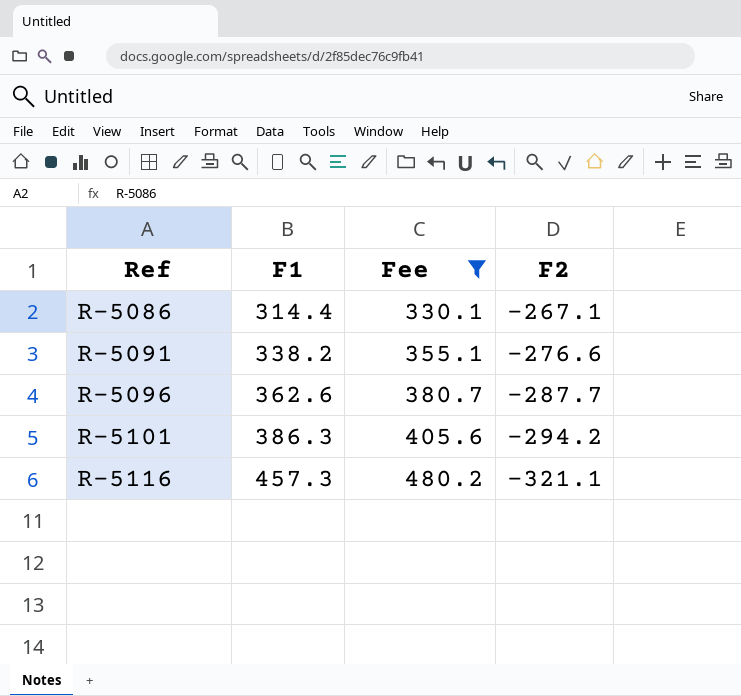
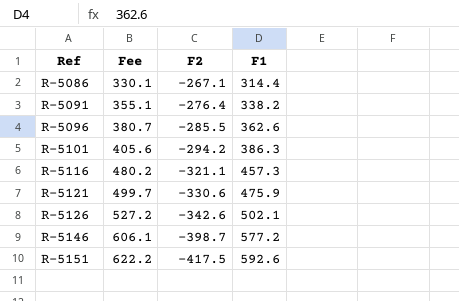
filter: Fee <= 480.2 -> none
column F1 | position: 2 -> 4
R-5091 | F2: -276.6 -> -276.4
R-5096 | F2: -287.7 -> -285.5

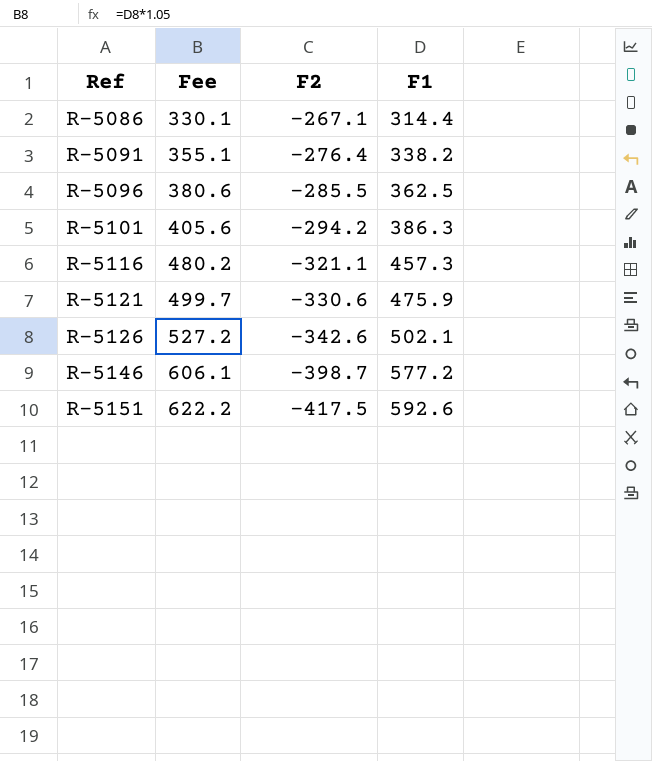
R-5096 | Fee: 380.7 -> 380.6
R-5096 | F1: 362.6 -> 362.5

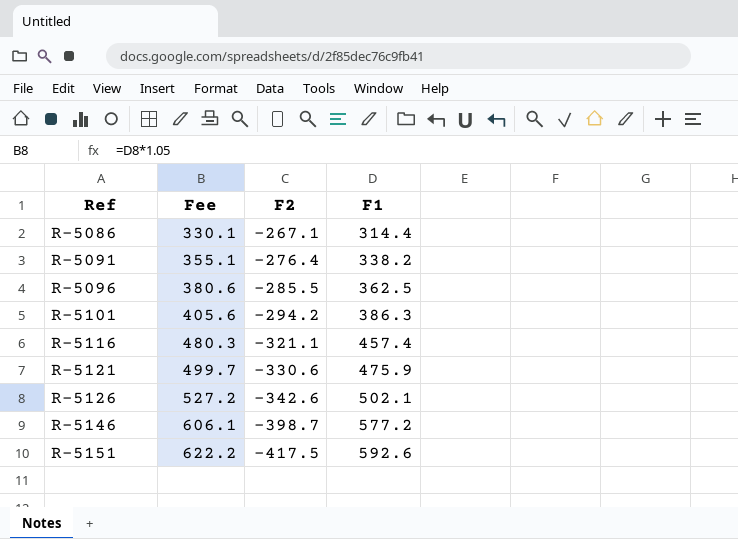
R-5116 | Fee: 480.2 -> 480.3
R-5116 | F1: 457.3 -> 457.4

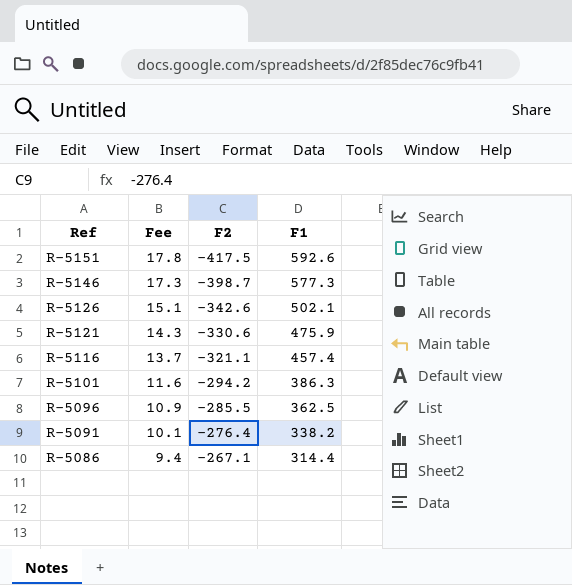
row order: Ref ascending -> Ref descending
column Fee | formula: [F1] * 1.05 -> [F1] * 0.03
R-5146 | F1: 577.2 -> 577.3

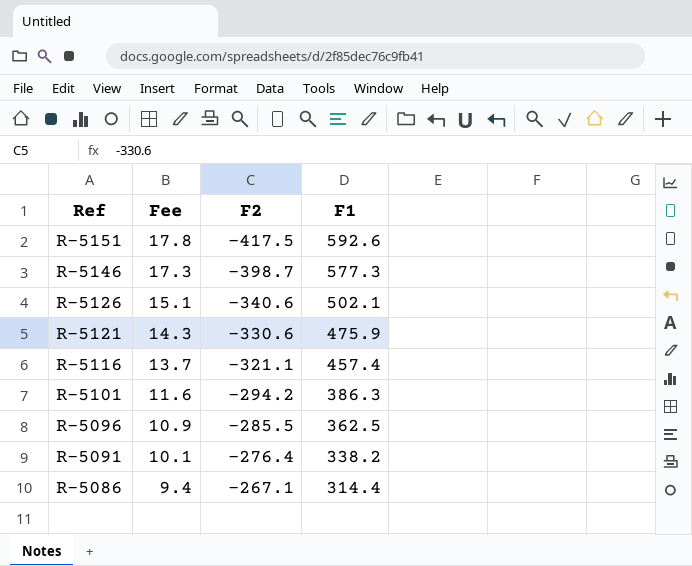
R-5126 | F2: -342.6 -> -340.6

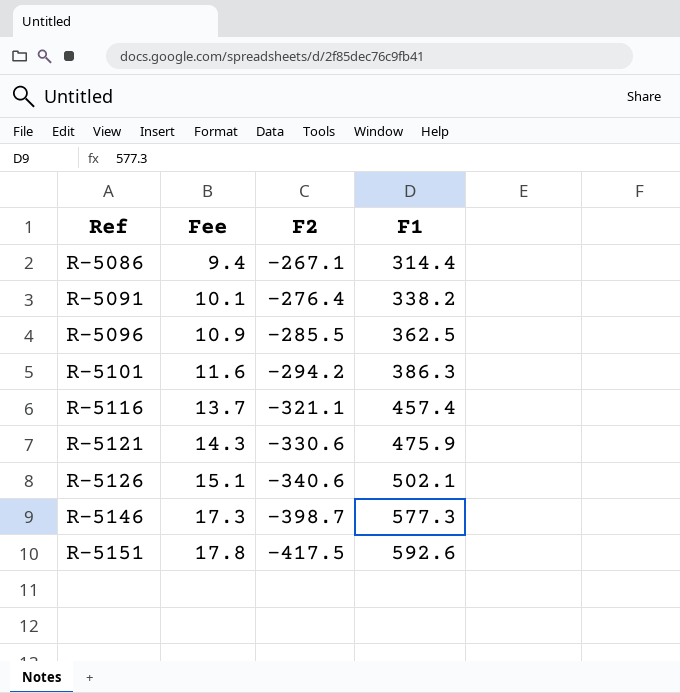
row order: Ref descending -> Ref ascending

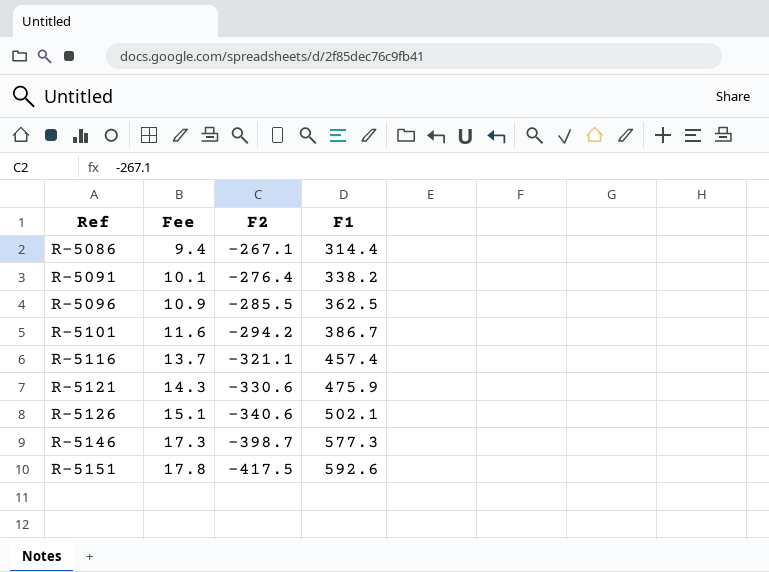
R-5101 | F1: 386.3 -> 386.7

